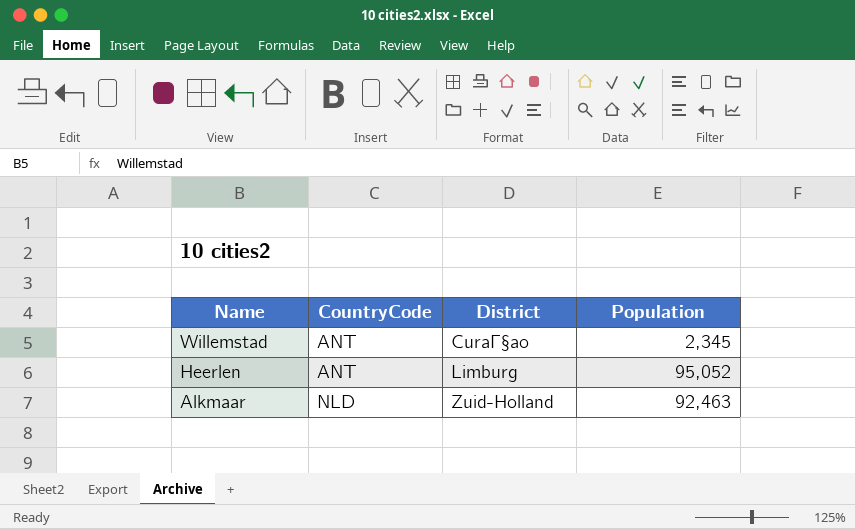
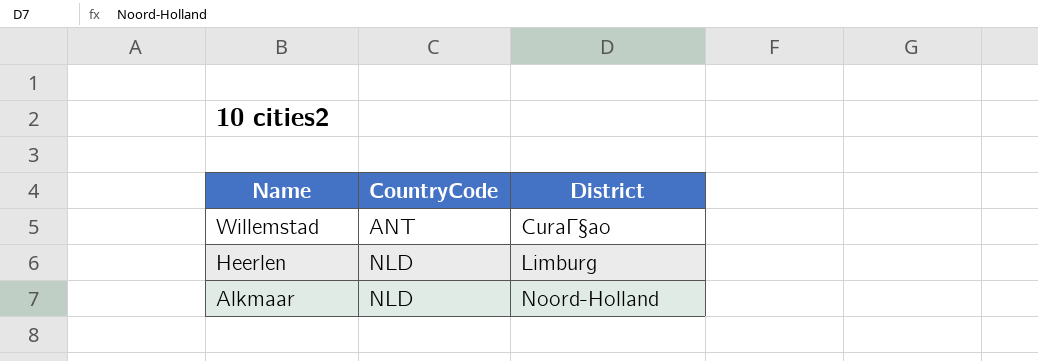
column Population | position: 4 -> none
Heerlen | CountryCode: ANT -> NLD
Alkmaar | District: Zuid-Holland -> Noord-Holland

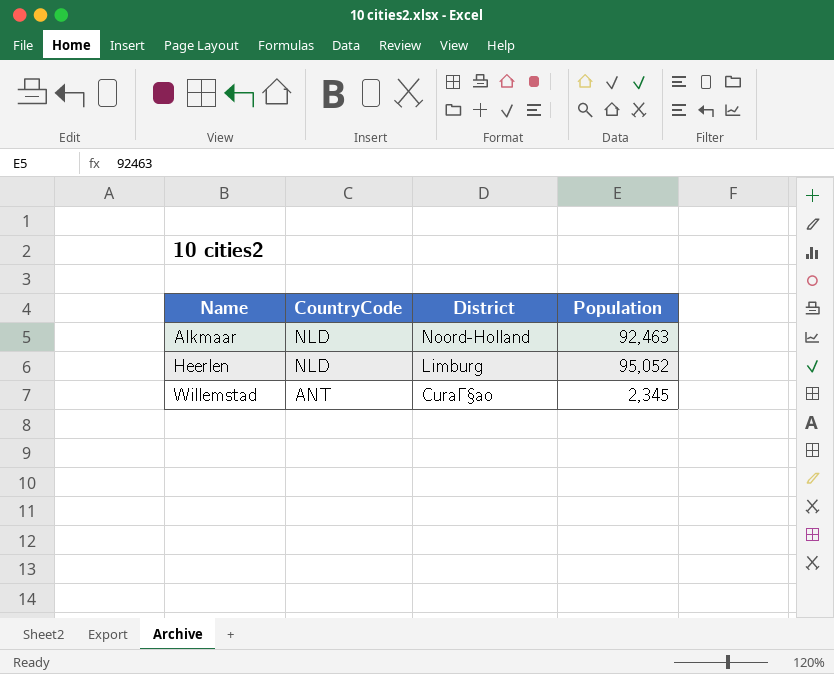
row order: Name descending -> Name ascending
column Population | position: none -> 4

